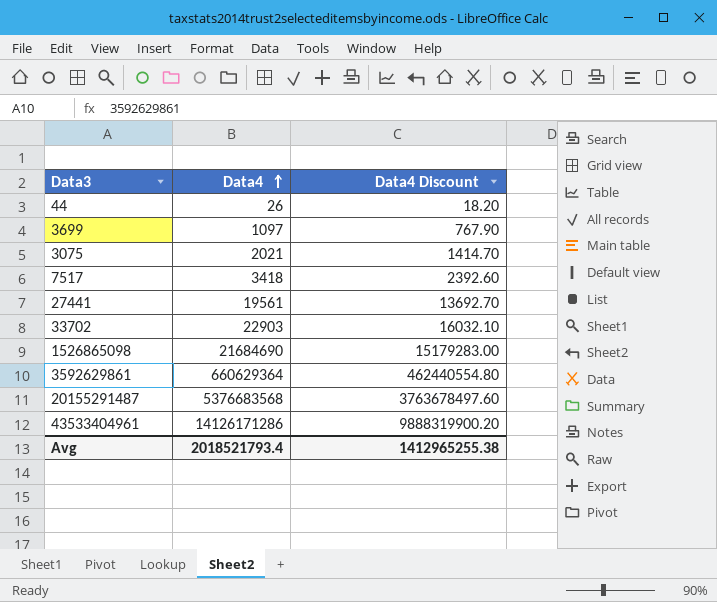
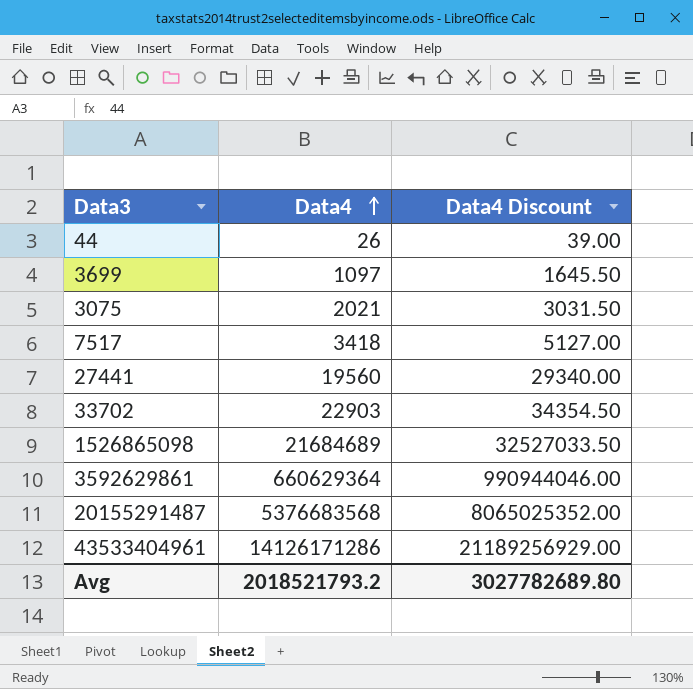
column Data4 Discount | formula: [Data4] * 0.7 -> [Data4] * 1.5
27441 | Data4: 19561 -> 19560
1526865098 | Data4: 21684690 -> 21684689
Avg | Data4: 2018521793.4 -> 2018521793.2
Avg | Data4 Discount: 1412965255.38 -> 3027782689.80

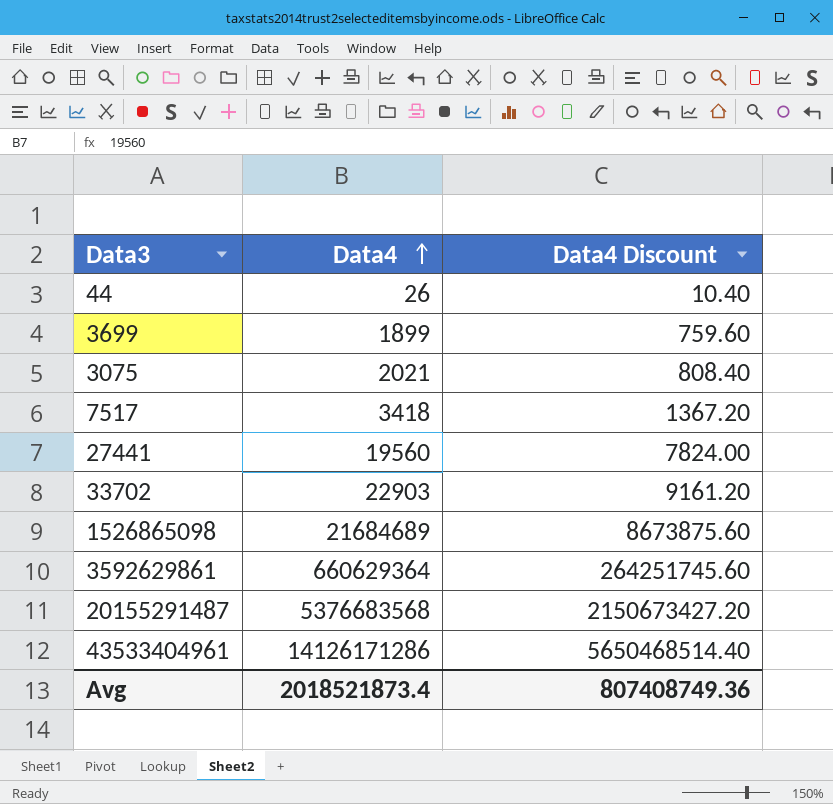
column Data4 Discount | formula: [Data4] * 1.5 -> [Data4] * 0.4
3699 | Data4: 1097 -> 1899
Avg | Data4: 2018521793.2 -> 2018521873.4
Avg | Data4 Discount: 3027782689.80 -> 807408749.36

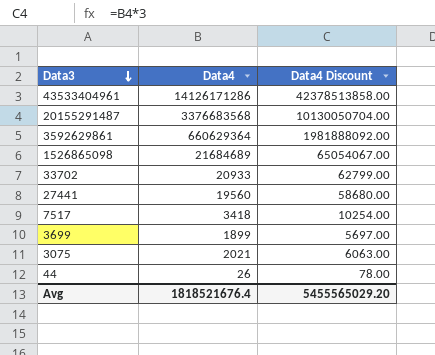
row order: Data4 ascending -> Data3 descending
column Data4 Discount | formula: [Data4] * 0.4 -> [Data4] * 3
20155291487 | Data4: 5376683568 -> 3376683568
33702 | Data4: 22903 -> 20933
Avg | Data4: 2018521873.4 -> 1818521676.4
Avg | Data4 Discount: 807408749.36 -> 5455565029.20

